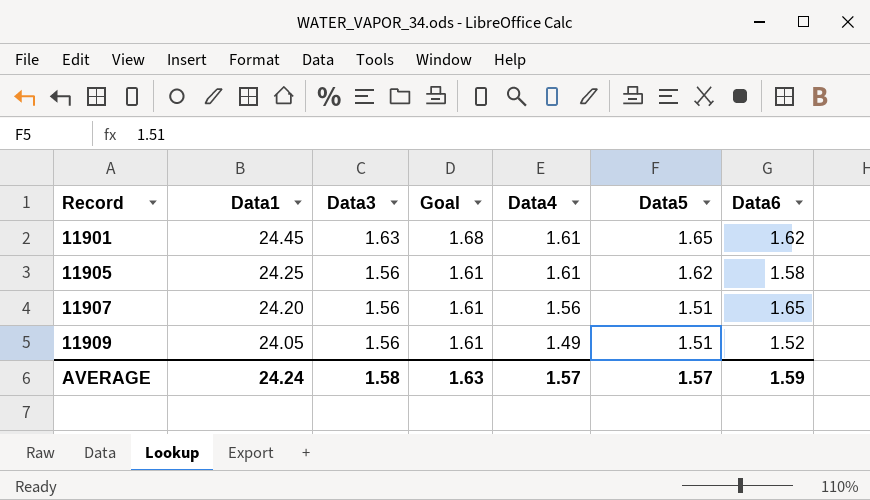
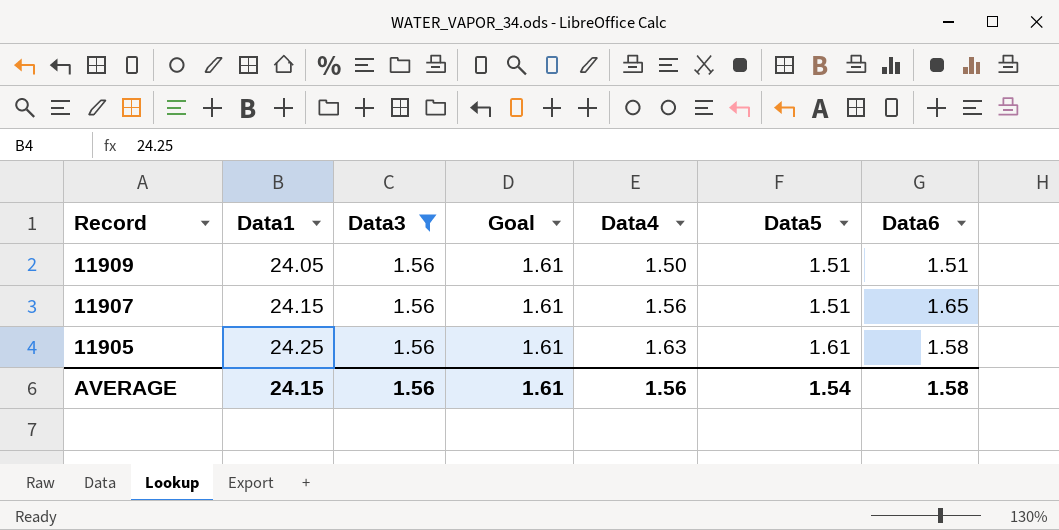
filter: none -> Data3 = 1.56
row order: Record ascending -> Record descending
11909 | Data4: 1.49 -> 1.50
11909 | Data6: 1.52 -> 1.51
11907 | Data1: 24.20 -> 24.15
11905 | Data4: 1.61 -> 1.63
11905 | Data5: 1.62 -> 1.61
AVERAGE | Data1: 24.24 -> 24.15
AVERAGE | Data3: 1.58 -> 1.56
AVERAGE | Goal: 1.63 -> 1.61
AVERAGE | Data4: 1.57 -> 1.56
AVERAGE | Data5: 1.57 -> 1.54
AVERAGE | Data6: 1.59 -> 1.58

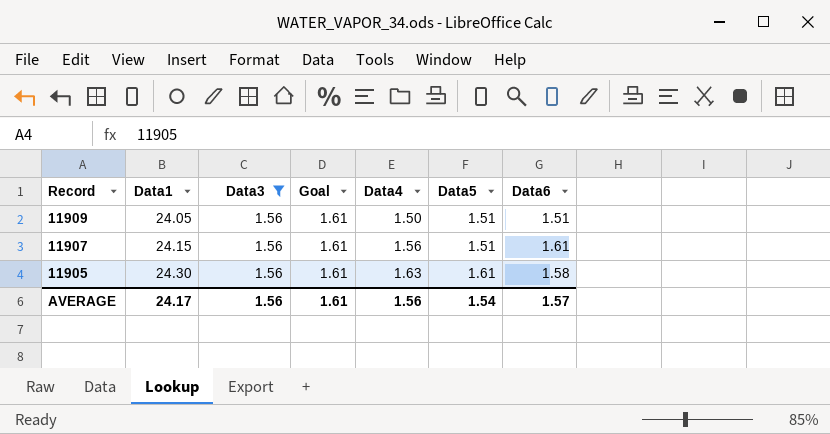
11907 | Data6: 1.65 -> 1.61
11905 | Data1: 24.25 -> 24.30
AVERAGE | Data1: 24.15 -> 24.17
AVERAGE | Data6: 1.58 -> 1.57

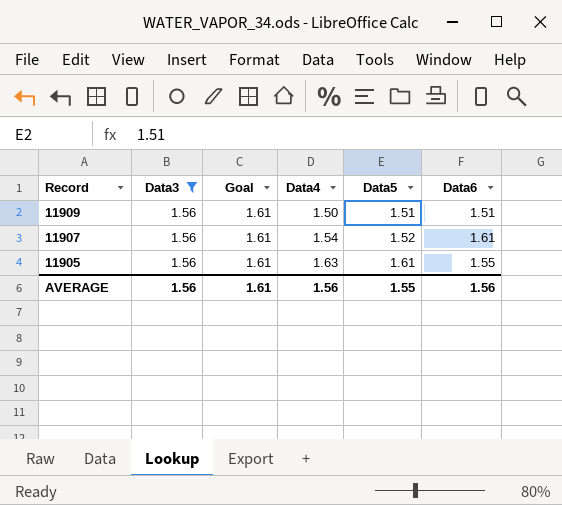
column Data1 | position: 2 -> none
11907 | Data4: 1.56 -> 1.54
11907 | Data5: 1.51 -> 1.52
11905 | Data6: 1.58 -> 1.55
AVERAGE | Data5: 1.54 -> 1.55
AVERAGE | Data6: 1.57 -> 1.56

